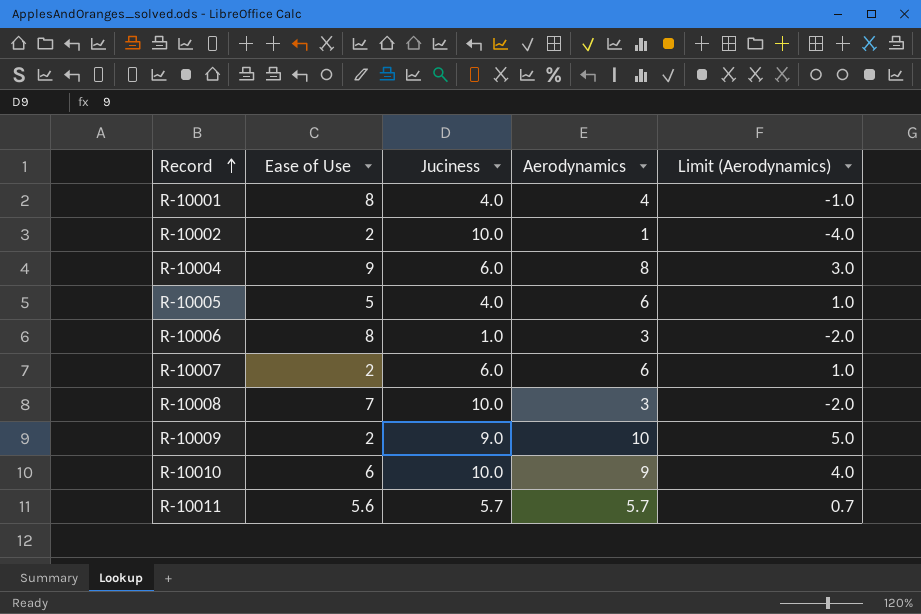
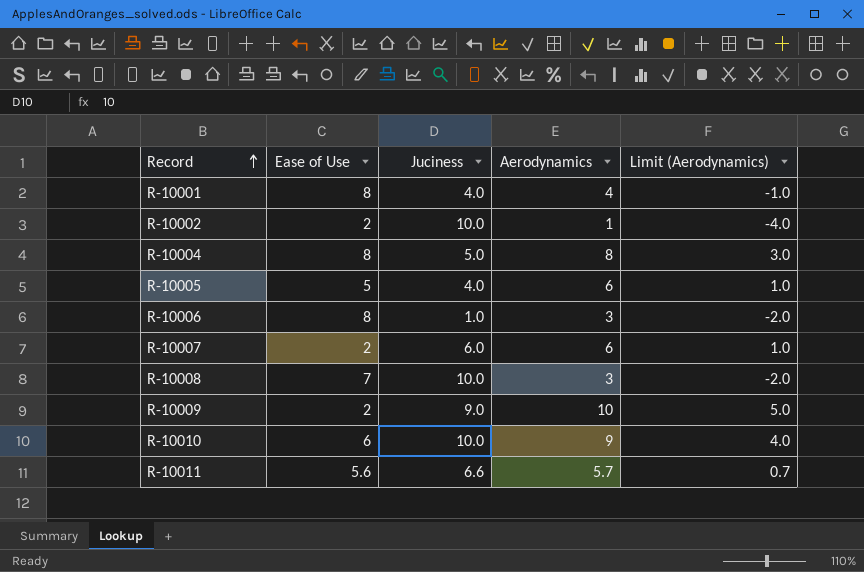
R-10004 | Ease of Use: 9 -> 8
R-10004 | Juciness: 6.0 -> 5.0
R-10011 | Juciness: 5.7 -> 6.6

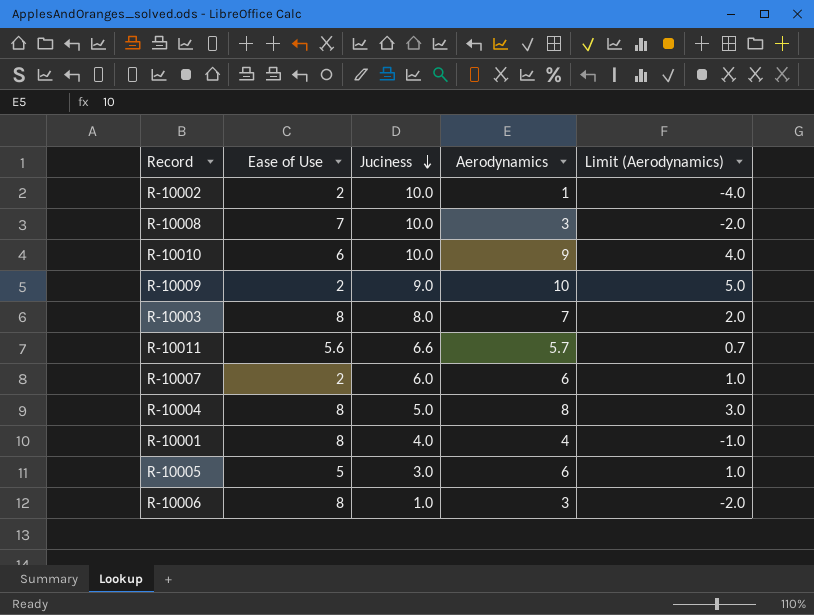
row order: Record ascending -> Juciness descending
row R-10003: none -> 8 | 8.0 | 7 | 2.0
R-10005 | Juciness: 4.0 -> 3.0

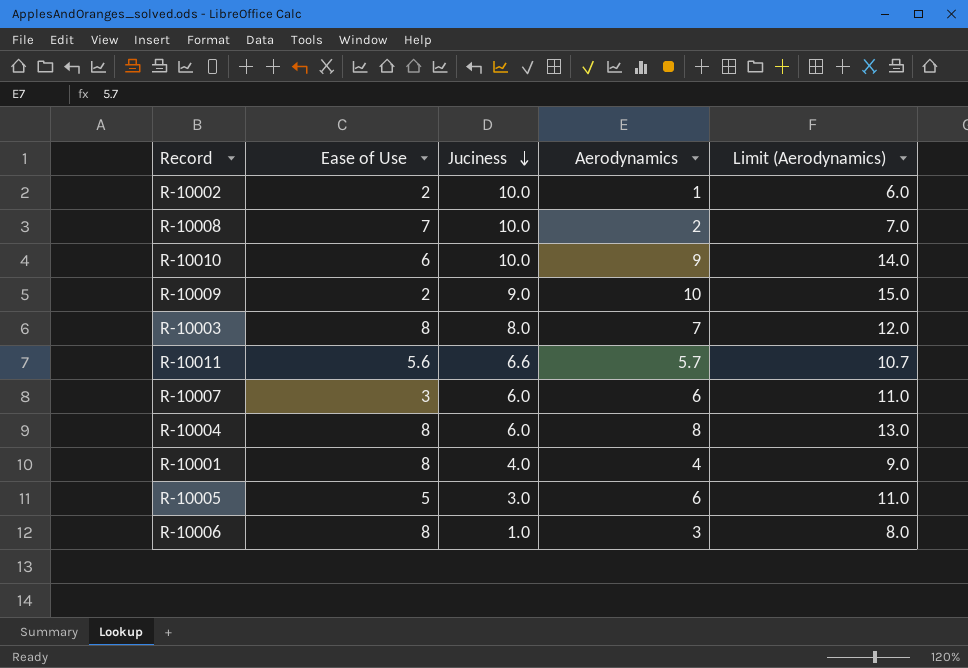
column Limit (Aerodynamics) | formula: [Aerodynamics] - 5 -> [Aerodynamics] + 5
R-10008 | Aerodynamics: 3 -> 2
R-10007 | Ease of Use: 2 -> 3
R-10004 | Juciness: 5.0 -> 6.0

